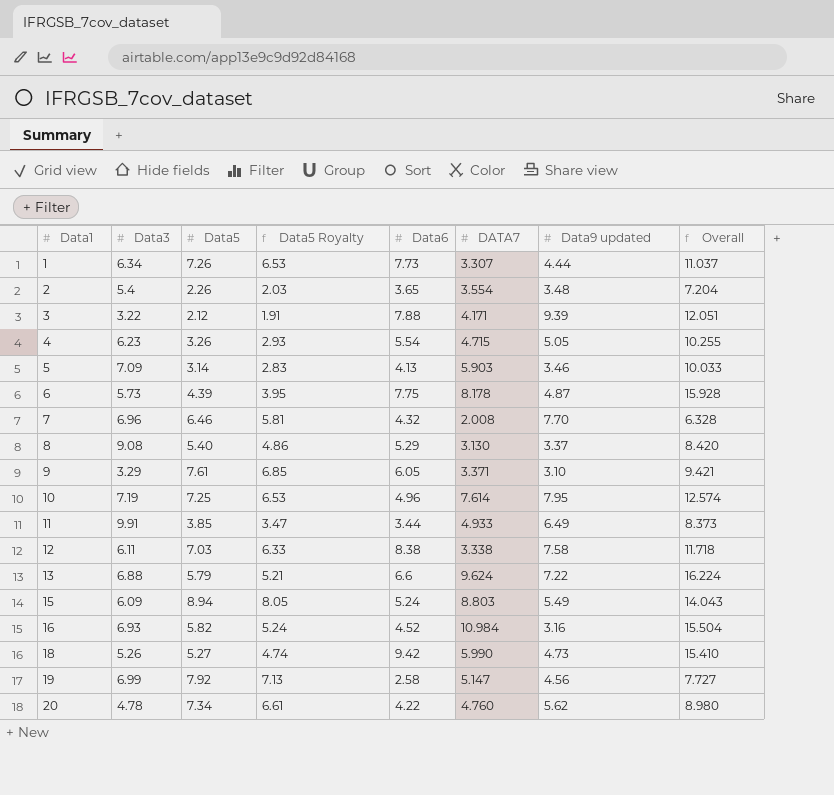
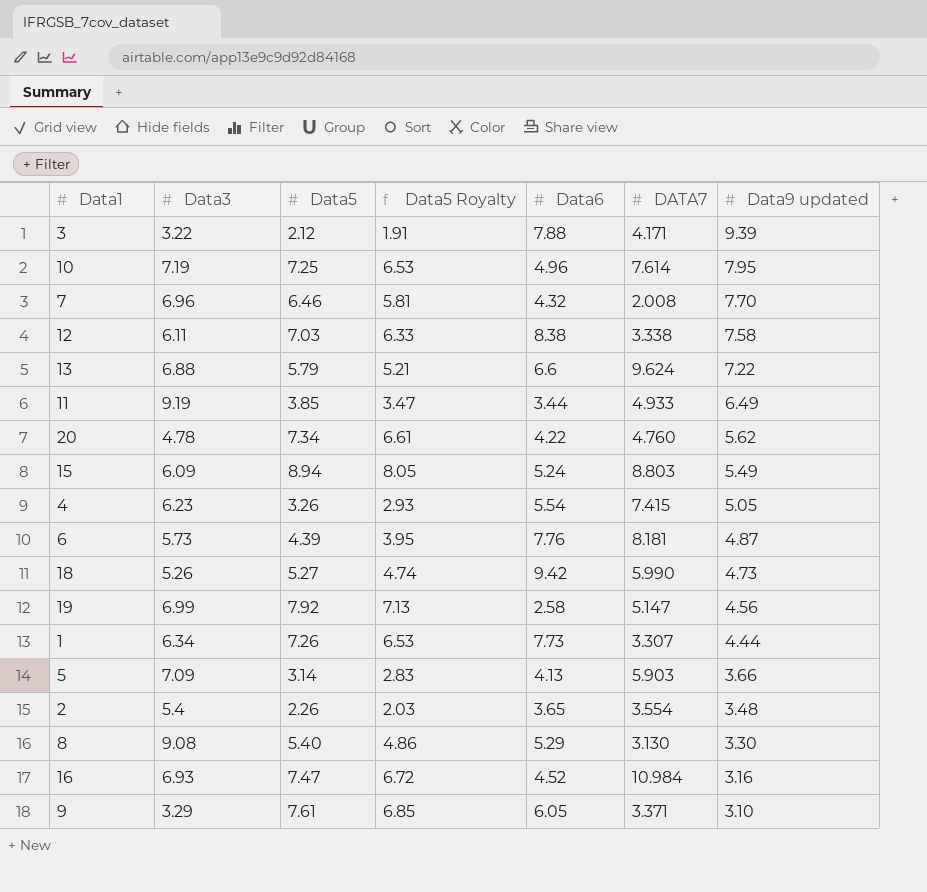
row order: Data1 ascending -> Data9 updated descending
column Overall | formula: [Data6] + [DATA7] -> none
11 | Data3: 9.91 -> 9.19
4 | DATA7: 4.715 -> 7.415
6 | Data6: 7.75 -> 7.76
6 | DATA7: 8.178 -> 8.181
5 | Data9 updated: 3.46 -> 3.66
8 | Data9 updated: 3.37 -> 3.30
16 | Data5: 5.82 -> 7.47
16 | Data5 Royalty: 5.24 -> 6.72

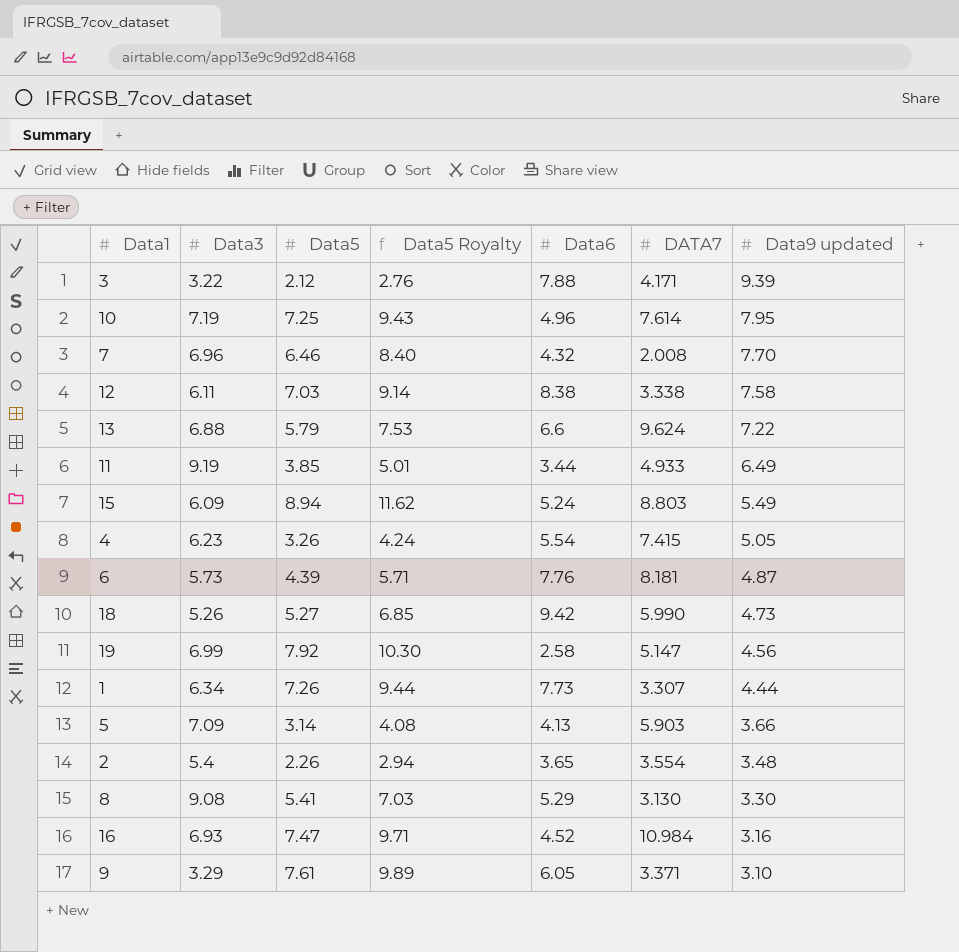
column Data5 Royalty | formula: [Data5] * 0.9 -> [Data5] * 1.3
row 20: 4.78 | 7.34 | 6.61 | 4.22 | 4.760 | 5.62 -> none
8 | Data5: 5.40 -> 5.41

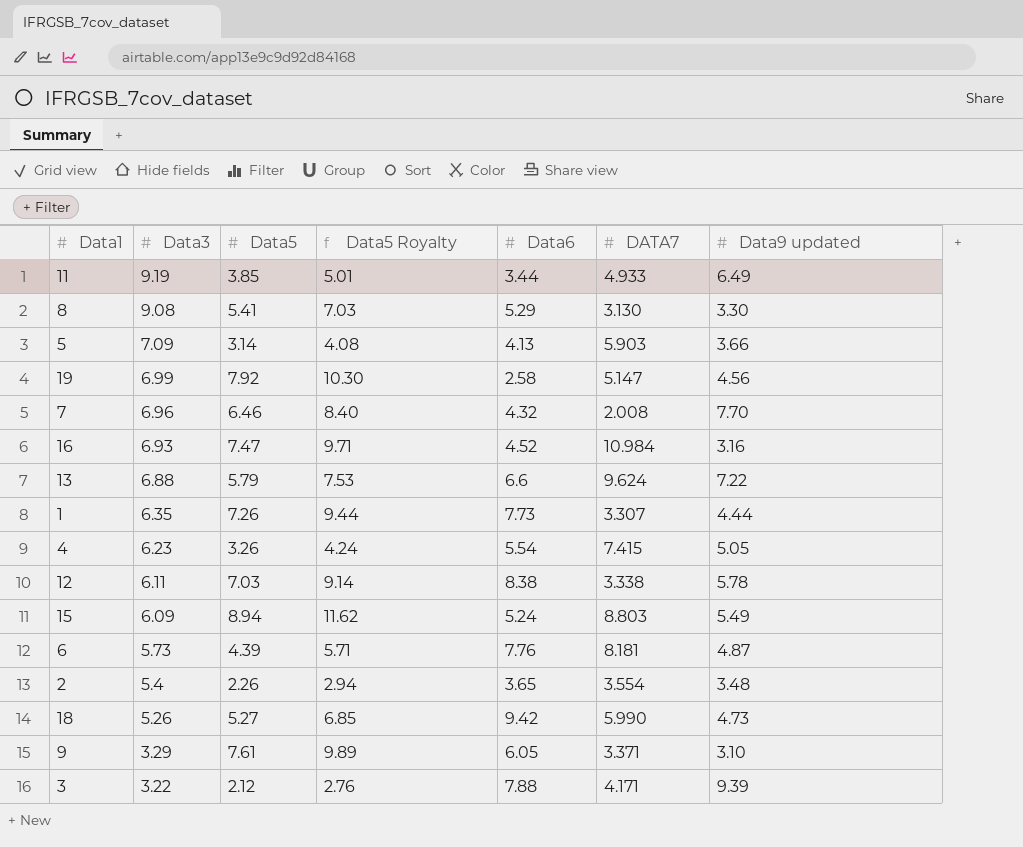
row order: Data9 updated descending -> Data3 descending
row 10: 7.19 | 7.25 | 9.43 | 4.96 | 7.614 | 7.95 -> none
1 | Data3: 6.34 -> 6.35
12 | Data9 updated: 7.58 -> 5.78

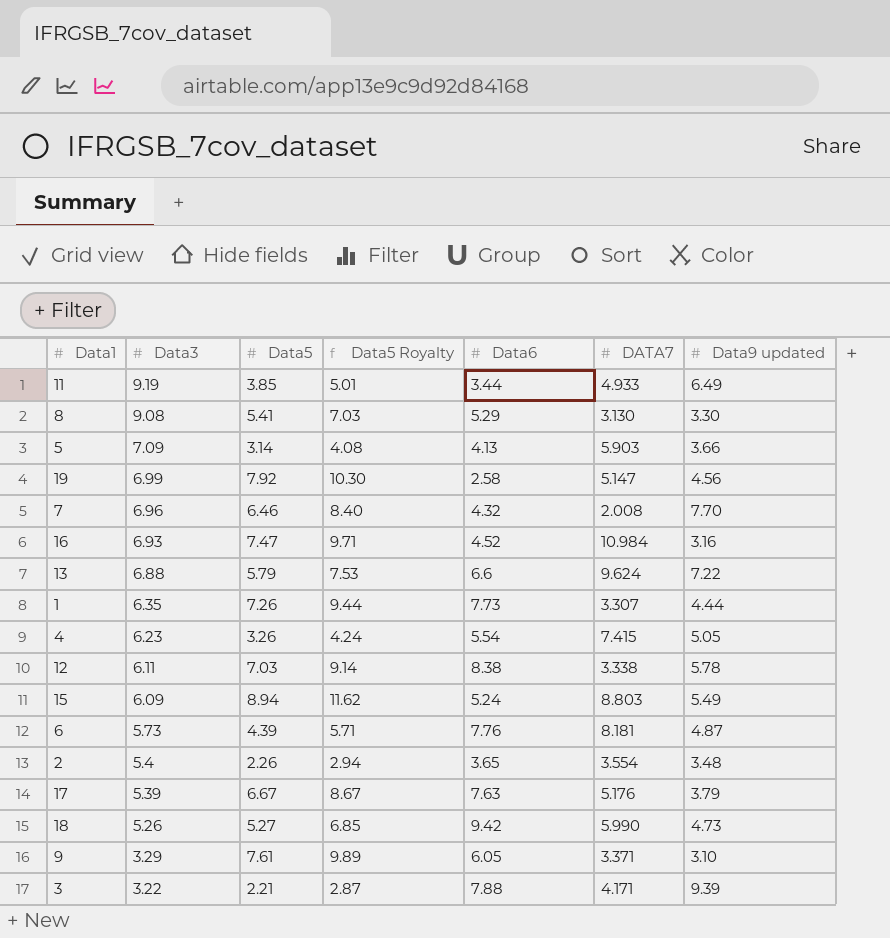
row 17: none -> 5.39 | 6.67 | 8.67 | 7.63 | 5.176 | 3.79
3 | Data5: 2.12 -> 2.21
3 | Data5 Royalty: 2.76 -> 2.87

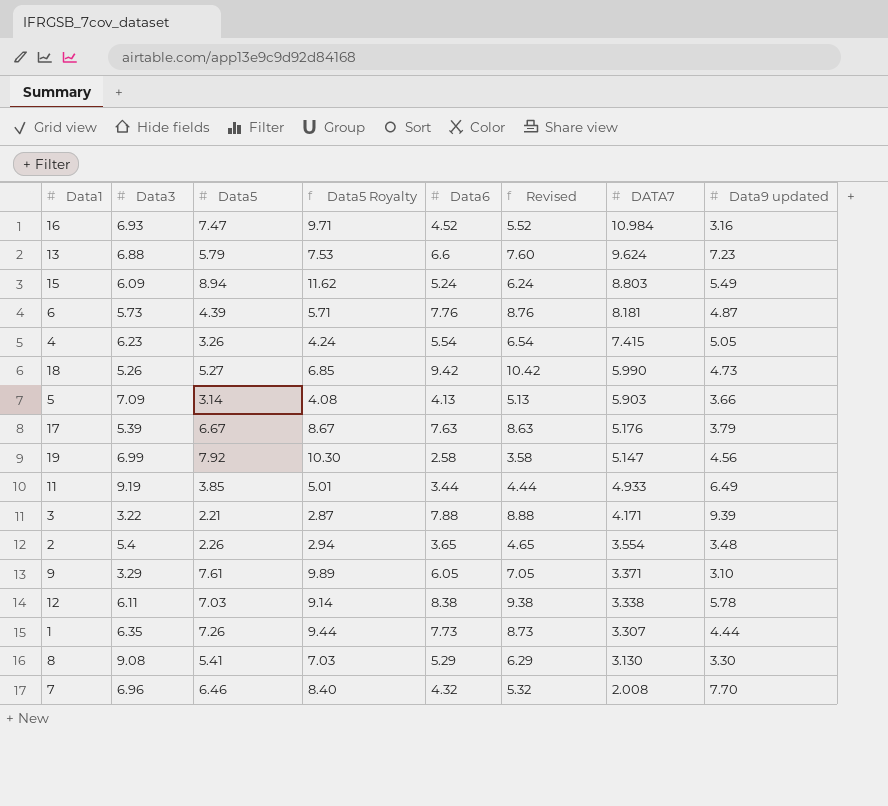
row order: Data3 descending -> DATA7 descending
column Revised | formula: none -> [Data6] + 1
13 | Data9 updated: 7.22 -> 7.23

